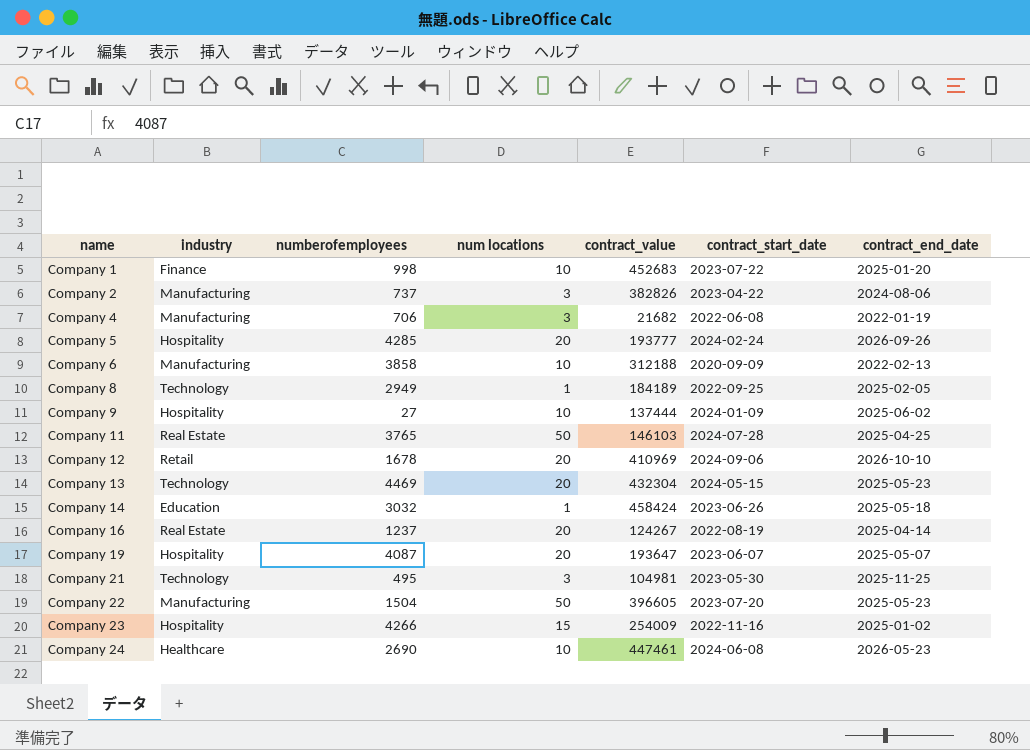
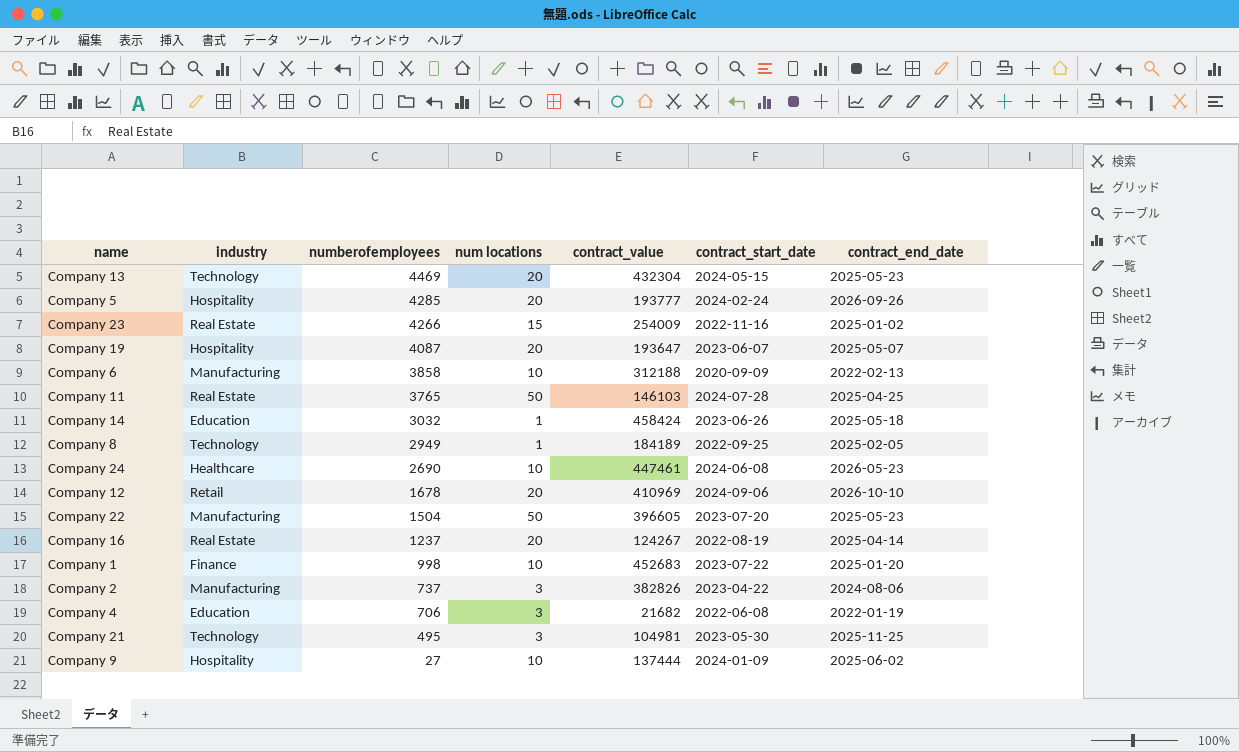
row order: name ascending -> numberofemployees descending
Company 23 | industry: Hospitality -> Real Estate
Company 4 | industry: Manufacturing -> Education

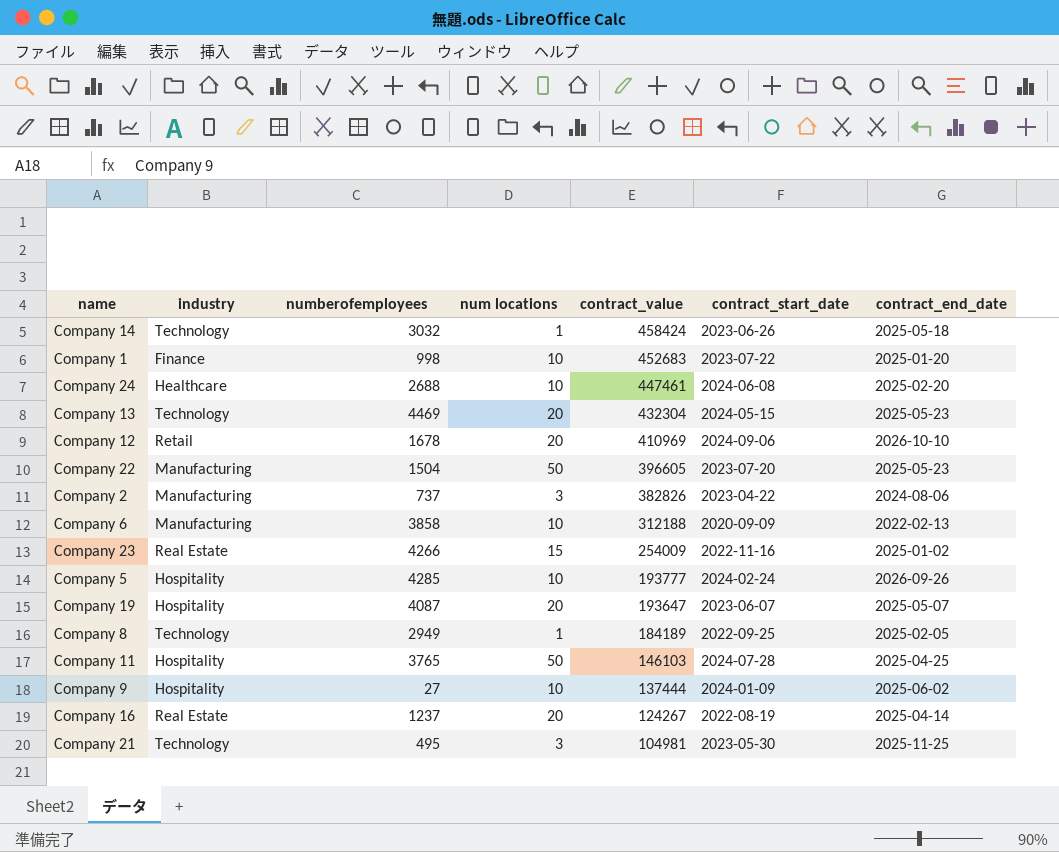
row order: numberofemployees descending -> contract_value descending
row Company 4: Education | 706 | 3 | 21682 | 2022-06-08 | 2022-01-19 -> none
Company 14 | industry: Education -> Technology
Company 24 | numberofemployees: 2690 -> 2688
Company 24 | contract_end_date: 2026-05-23 -> 2025-02-20
Company 5 | num locations: 20 -> 10
Company 11 | industry: Real Estate -> Hospitality

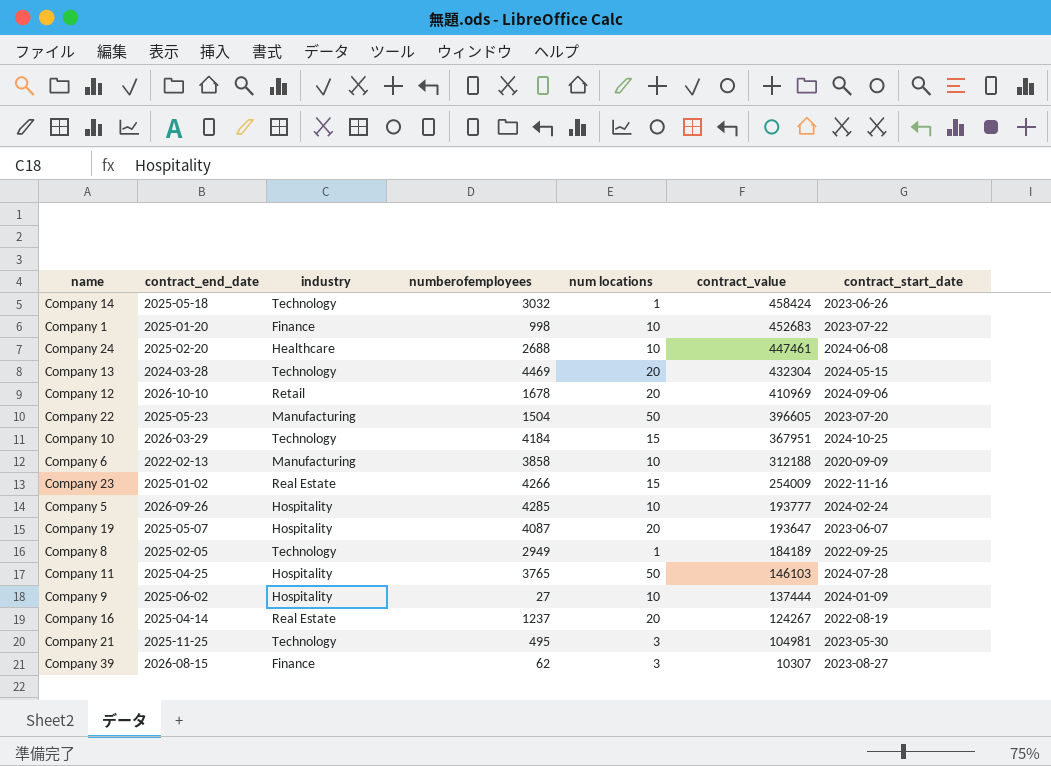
column contract_end_date | position: 7 -> 2
row Company 2: Manufacturing | 737 | 3 | 382826 | 2023-04-22 | 2024-08-06 -> none
Company 13 | contract_end_date: 2025-05-23 -> 2024-03-28
row Company 10: none -> 2026-03-29 | Technology | 4184 | 15 | 367951 | 2024-10-25
row Company 39: none -> 2026-08-15 | Finance | 62 | 3 | 10307 | 2023-08-27

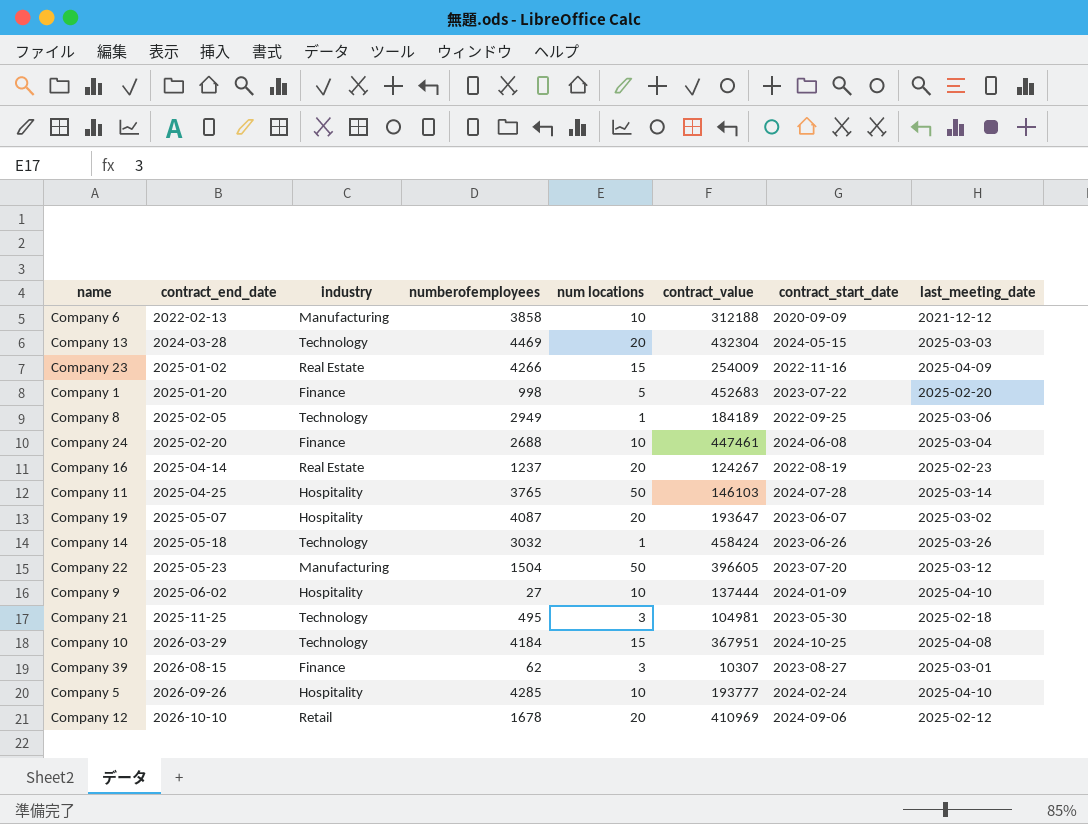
row order: contract_value descending -> contract_end_date ascending
column last_meeting_date | position: none -> 8
Company 1 | num locations: 10 -> 5
Company 24 | industry: Healthcare -> Finance

